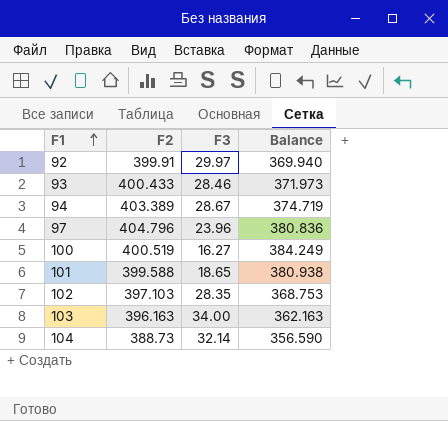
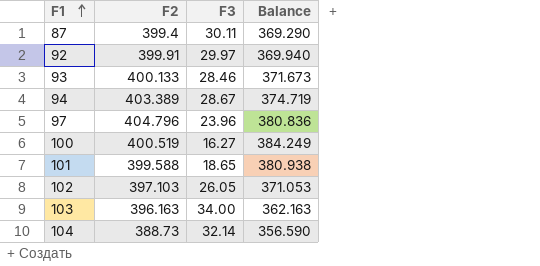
row 87: none -> 399.4 | 30.11 | 369.290
93 | F2: 400.433 -> 400.133
93 | Balance: 371.973 -> 371.673
102 | F3: 28.35 -> 26.05
102 | Balance: 368.753 -> 371.053

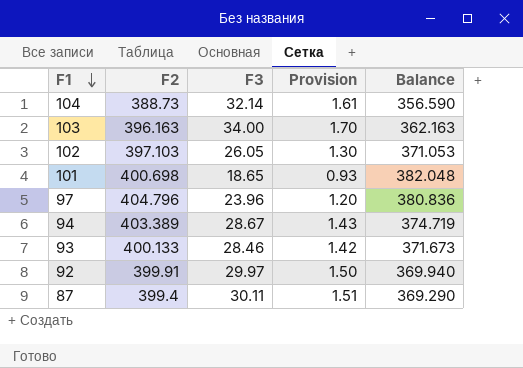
row order: F1 ascending -> F1 descending
column Provision | formula: none -> [F3] * 0.05
row 100: 400.519 | 16.27 | 384.249 -> none
101 | F2: 399.588 -> 400.698
101 | Balance: 380.938 -> 382.048

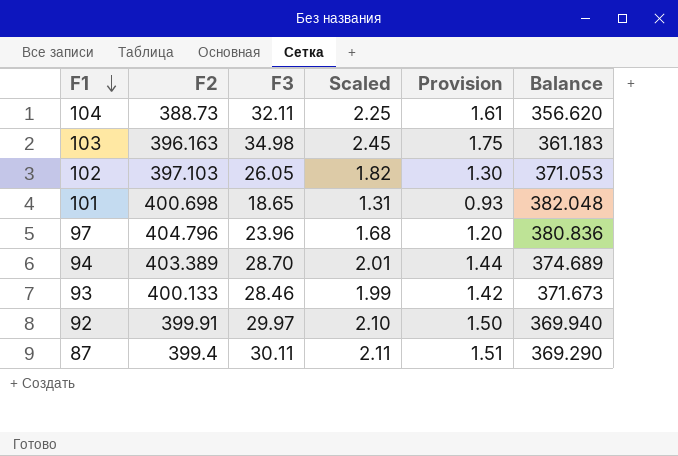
column Scaled | formula: none -> [F3] * 0.07
104 | F3: 32.14 -> 32.11
104 | Balance: 356.590 -> 356.620
103 | F3: 34.00 -> 34.98
103 | Provision: 1.70 -> 1.75
103 | Balance: 362.163 -> 361.183
94 | F3: 28.67 -> 28.70
94 | Provision: 1.43 -> 1.44
94 | Balance: 374.719 -> 374.689

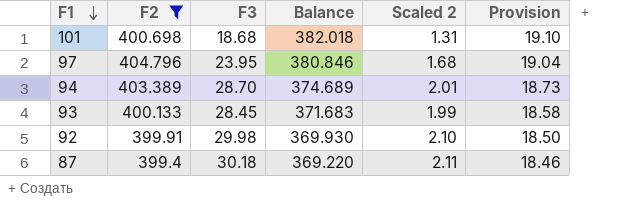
filter: none -> F2 >= 399.4
column Balance | position: 6 -> 4
column name: Scaled -> Scaled 2
column Provision | formula: [F3] * 0.05 -> [Balance] * 0.05
101 | F3: 18.65 -> 18.68
101 | Balance: 382.048 -> 382.018
97 | F3: 23.96 -> 23.95
97 | Balance: 380.836 -> 380.846
93 | F3: 28.46 -> 28.45
93 | Balance: 371.673 -> 371.683
92 | F3: 29.97 -> 29.98
92 | Balance: 369.940 -> 369.930
87 | F3: 30.11 -> 30.18
87 | Balance: 369.290 -> 369.220

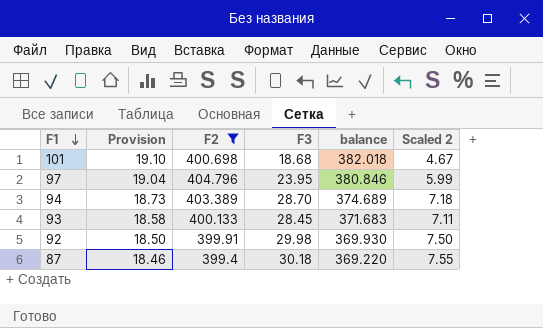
column Provision | position: 6 -> 2
column name: Balance -> balance
column Scaled 2 | formula: [F3] * 0.07 -> [F3] * 0.25

